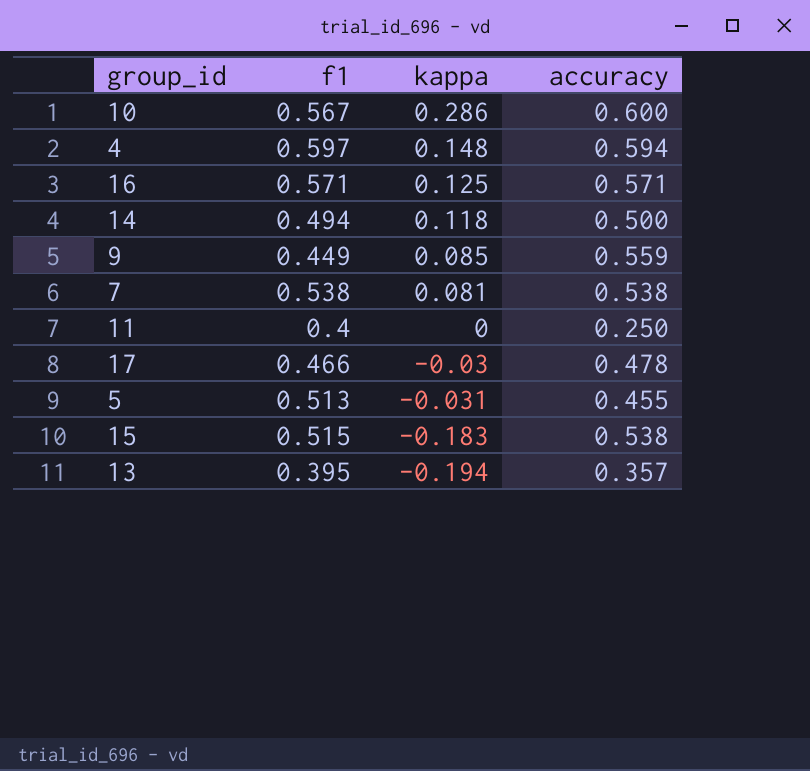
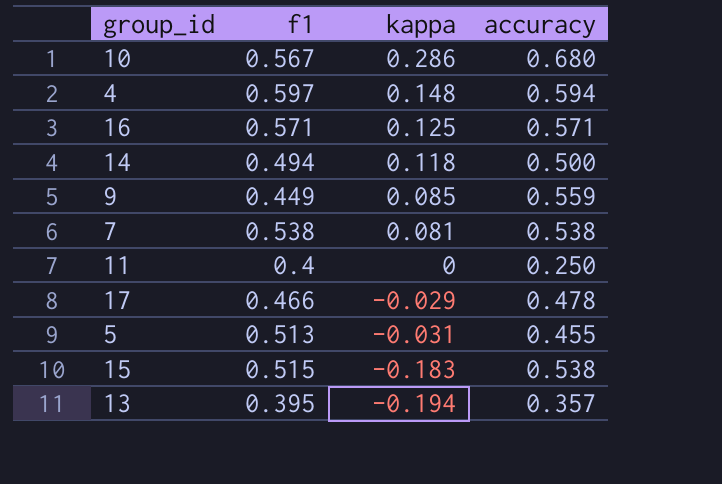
10 | accuracy: 0.600 -> 0.680
17 | kappa: -0.03 -> -0.029

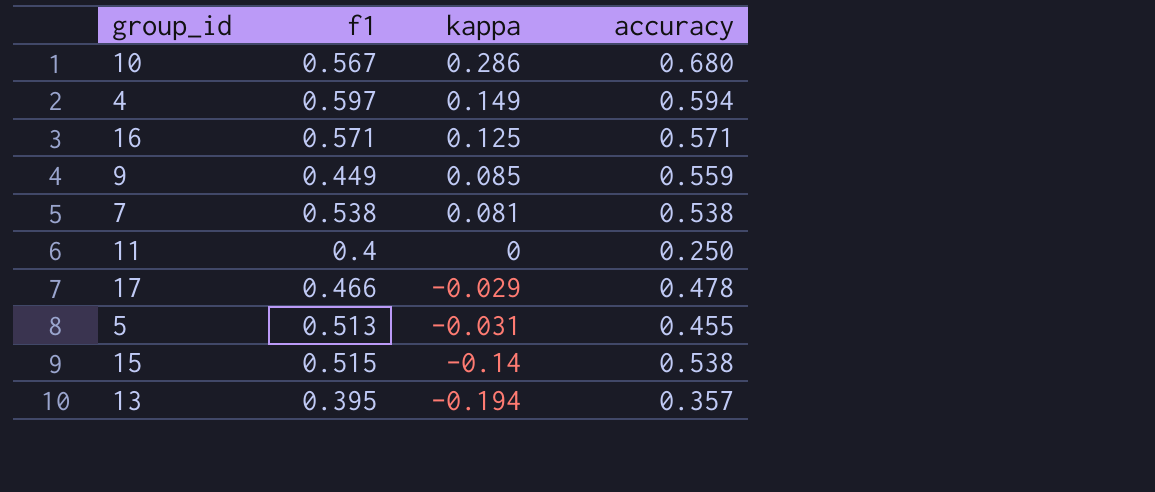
row 14: 0.494 | 0.118 | 0.500 -> none
4 | kappa: 0.148 -> 0.149
15 | kappa: -0.183 -> -0.14

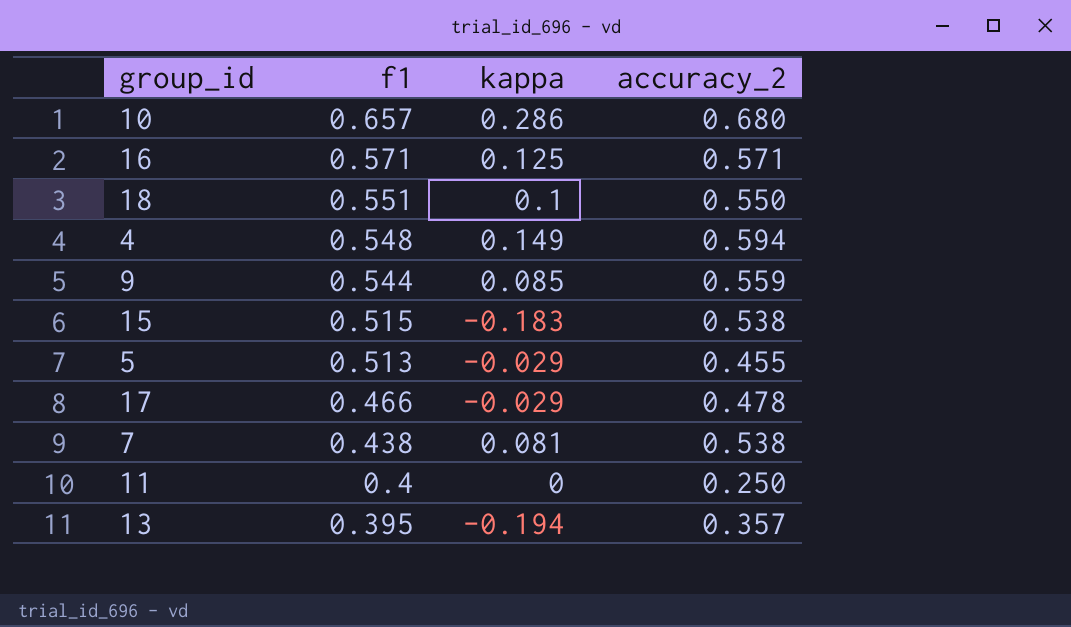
row order: kappa descending -> f1 descending
column name: accuracy -> accuracy_2
10 | f1: 0.567 -> 0.657
row 18: none -> 0.551 | 0.1 | 0.550
4 | f1: 0.597 -> 0.548
9 | f1: 0.449 -> 0.544
15 | kappa: -0.14 -> -0.183
5 | kappa: -0.031 -> -0.029
7 | f1: 0.538 -> 0.438

